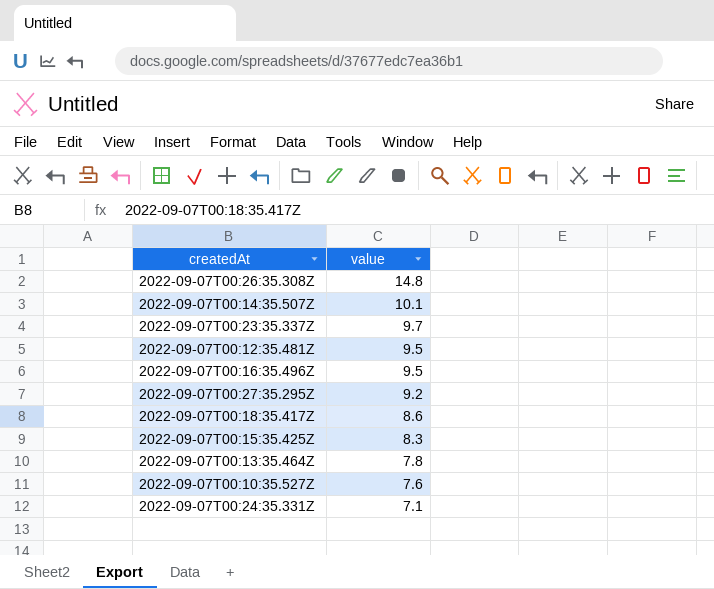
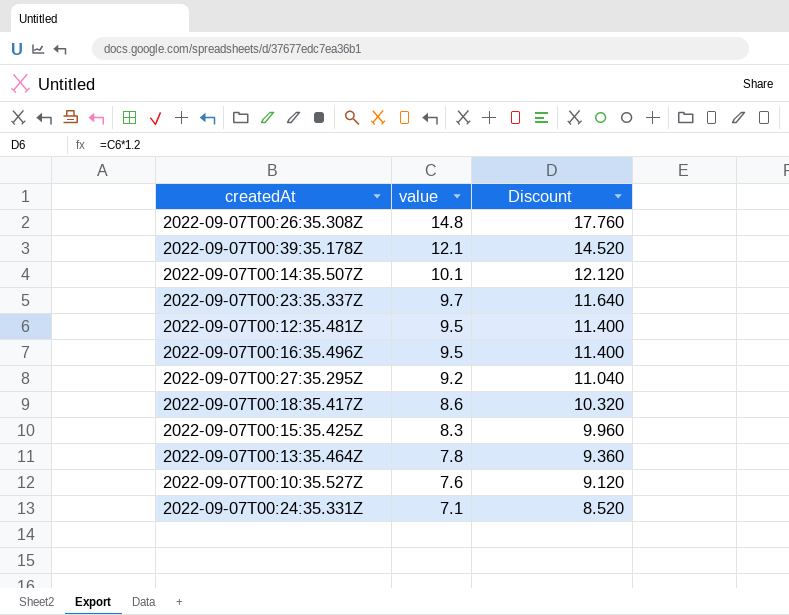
column Discount | formula: none -> [value] * 1.2
row 2022-09-07T00:39:35.178Z: none -> 12.1 | 14.520

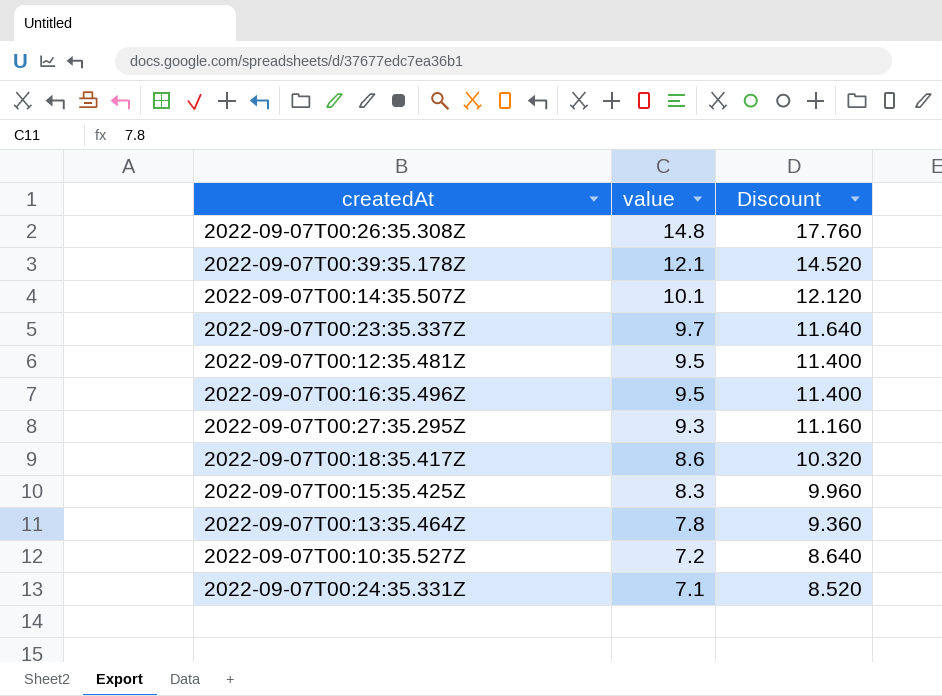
2022-09-07T00:27:35.295Z | value: 9.2 -> 9.3
2022-09-07T00:27:35.295Z | Discount: 11.040 -> 11.160
2022-09-07T00:10:35.527Z | value: 7.6 -> 7.2
2022-09-07T00:10:35.527Z | Discount: 9.120 -> 8.640

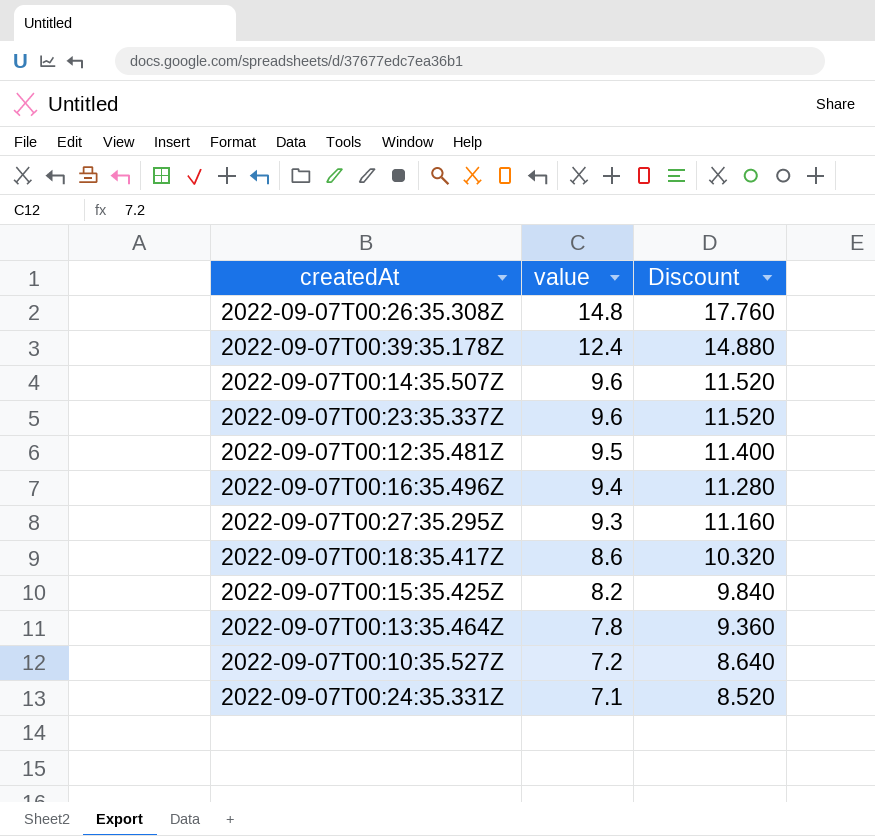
2022-09-07T00:39:35.178Z | value: 12.1 -> 12.4
2022-09-07T00:39:35.178Z | Discount: 14.520 -> 14.880
2022-09-07T00:14:35.507Z | value: 10.1 -> 9.6
2022-09-07T00:14:35.507Z | Discount: 12.120 -> 11.520
2022-09-07T00:23:35.337Z | value: 9.7 -> 9.6
2022-09-07T00:23:35.337Z | Discount: 11.640 -> 11.520
2022-09-07T00:16:35.496Z | value: 9.5 -> 9.4
2022-09-07T00:16:35.496Z | Discount: 11.400 -> 11.280
2022-09-07T00:15:35.425Z | value: 8.3 -> 8.2
2022-09-07T00:15:35.425Z | Discount: 9.960 -> 9.840

